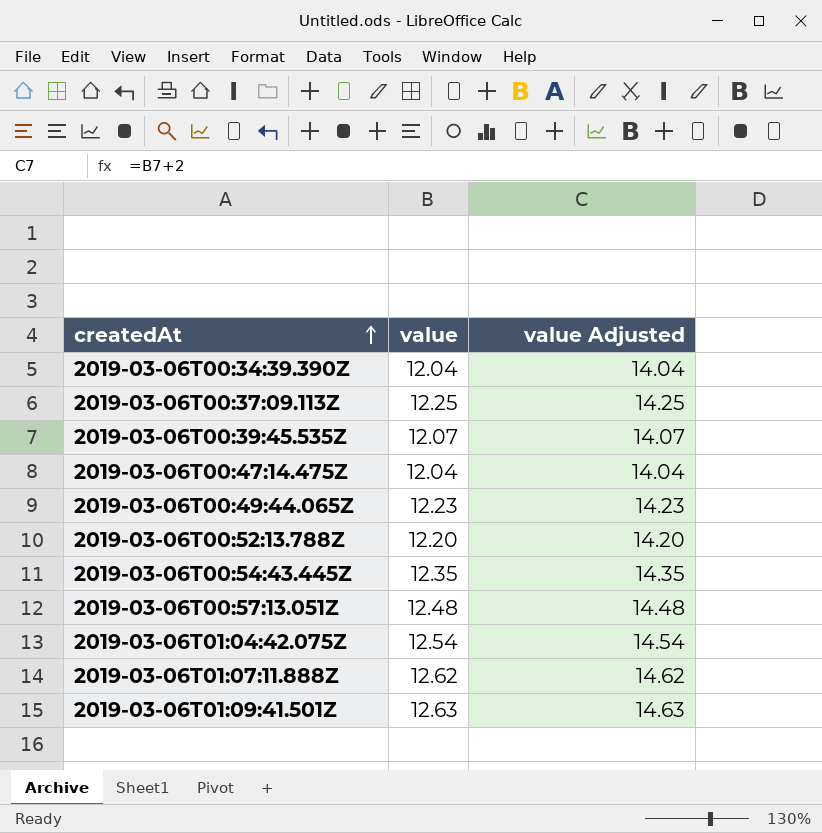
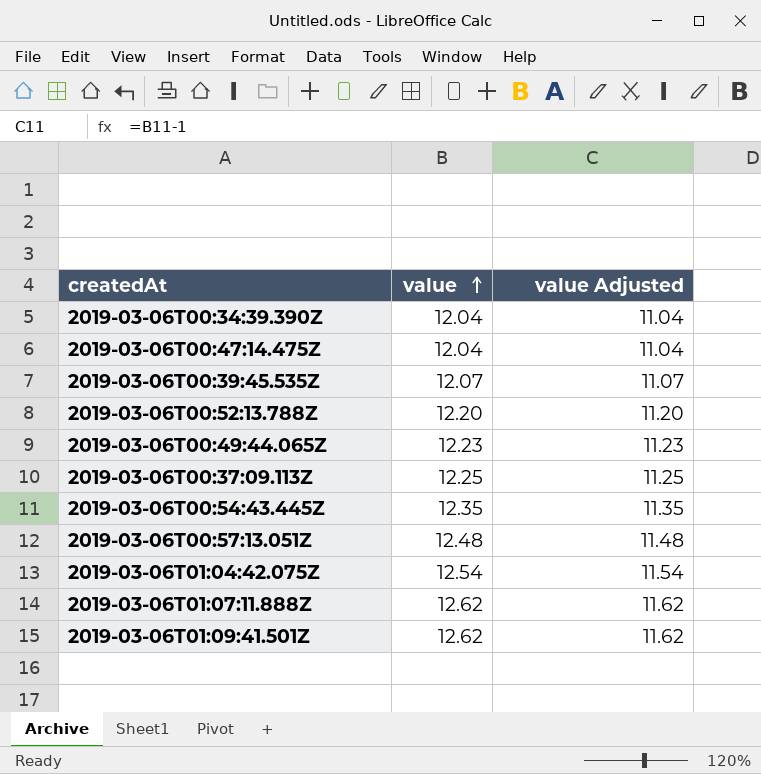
row order: createdAt ascending -> value ascending
column value Adjusted | formula: [value] + 2 -> [value] - 1
2019-03-06T01:09:41.501Z | value: 12.63 -> 12.62

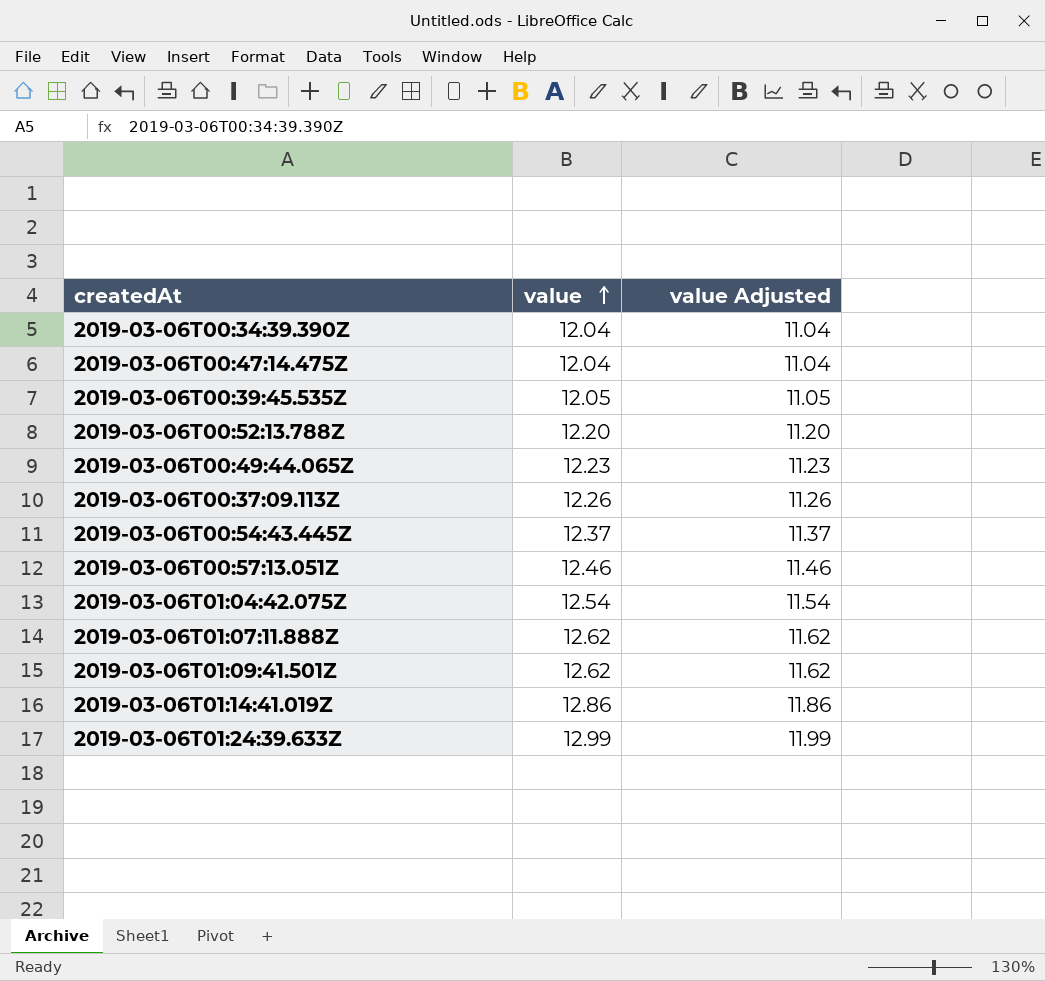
2019-03-06T00:39:45.535Z | value: 12.07 -> 12.05
2019-03-06T00:39:45.535Z | value Adjusted: 11.07 -> 11.05
2019-03-06T00:37:09.113Z | value: 12.25 -> 12.26
2019-03-06T00:37:09.113Z | value Adjusted: 11.25 -> 11.26
2019-03-06T00:54:43.445Z | value: 12.35 -> 12.37
2019-03-06T00:54:43.445Z | value Adjusted: 11.35 -> 11.37
2019-03-06T00:57:13.051Z | value: 12.48 -> 12.46
2019-03-06T00:57:13.051Z | value Adjusted: 11.48 -> 11.46
row 2019-03-06T01:14:41.019Z: none -> 12.86 | 11.86
row 2019-03-06T01:24:39.633Z: none -> 12.99 | 11.99

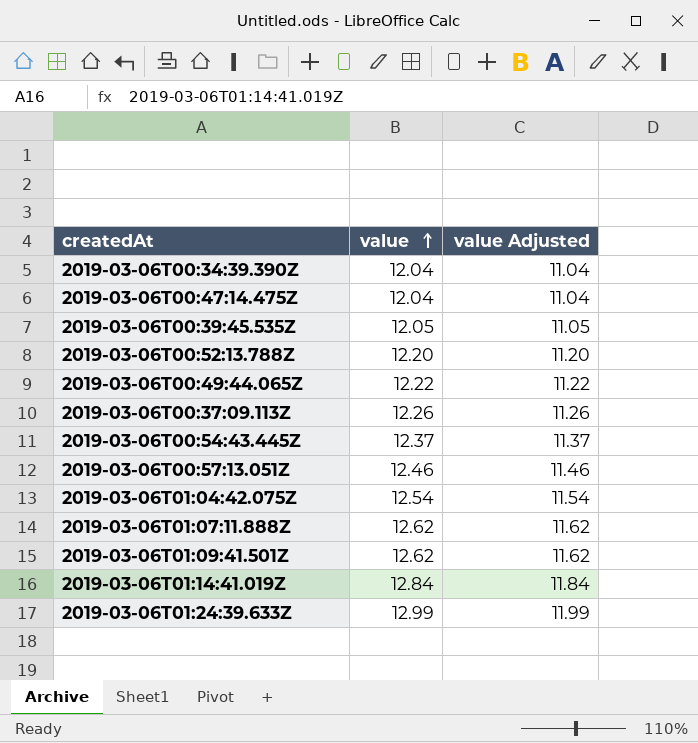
2019-03-06T00:49:44.065Z | value: 12.23 -> 12.22
2019-03-06T00:49:44.065Z | value Adjusted: 11.23 -> 11.22
2019-03-06T01:14:41.019Z | value: 12.86 -> 12.84
2019-03-06T01:14:41.019Z | value Adjusted: 11.86 -> 11.84

